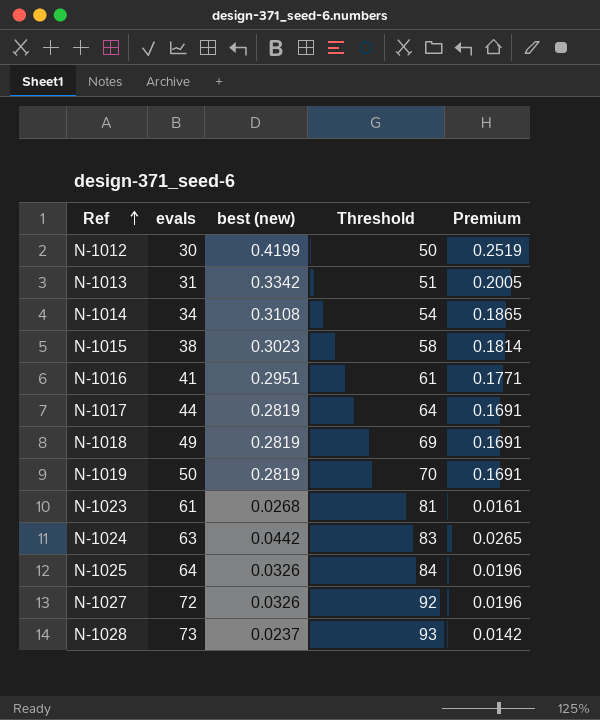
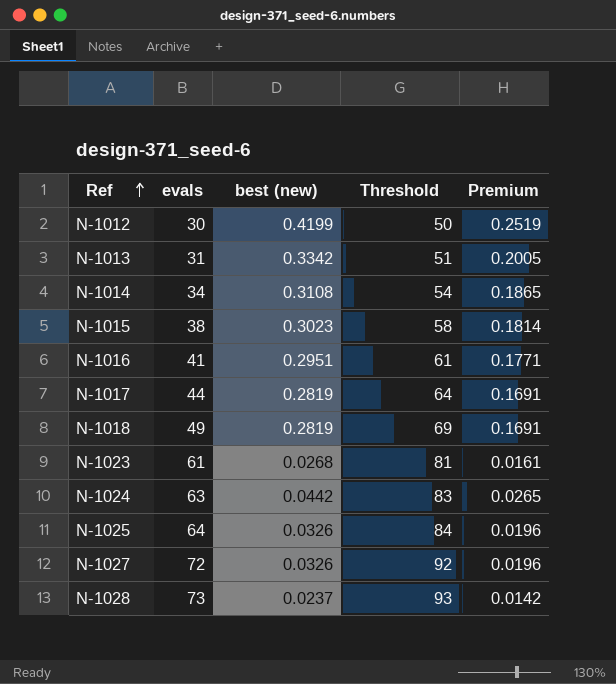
row N-1019: 50 | 0.2819 | 70 | 0.1691 -> none

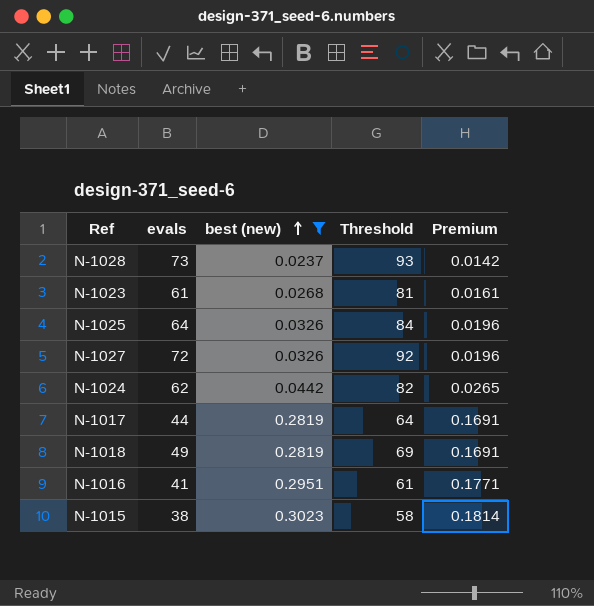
filter: none -> best (new) <= 0.3023
row order: Ref ascending -> best (new) ascending
N-1024 | evals: 63 -> 62
N-1024 | Threshold: 83 -> 82

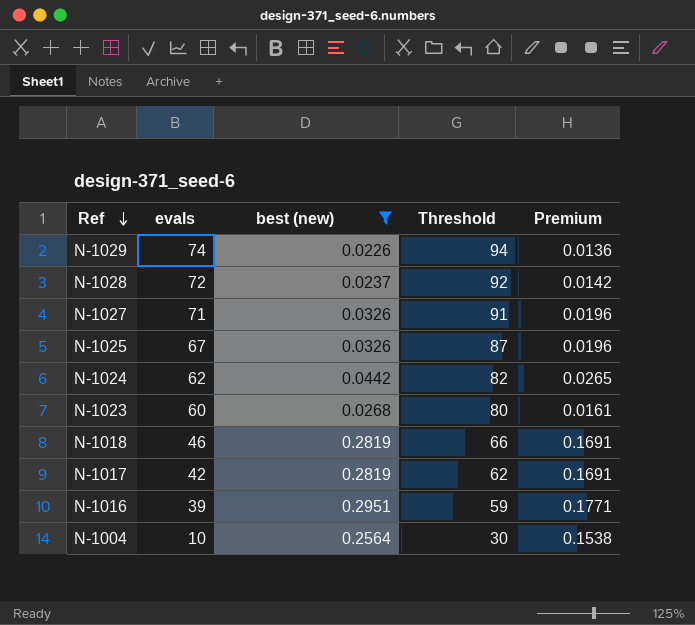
row order: best (new) ascending -> Ref descending
row N-1015: 38 | 0.3023 | 58 | 0.1814 -> none
row N-1029: none -> 74 | 0.0226 | 94 | 0.0136
N-1028 | evals: 73 -> 72
N-1028 | Threshold: 93 -> 92
N-1027 | evals: 72 -> 71
N-1027 | Threshold: 92 -> 91
N-1025 | evals: 64 -> 67
N-1025 | Threshold: 84 -> 87
N-1023 | evals: 61 -> 60
N-1023 | Threshold: 81 -> 80
N-1018 | evals: 49 -> 46
N-1018 | Threshold: 69 -> 66
N-1017 | evals: 44 -> 42
N-1017 | Threshold: 64 -> 62
N-1016 | evals: 41 -> 39
N-1016 | Threshold: 61 -> 59
row N-1004: none -> 10 | 0.2564 | 30 | 0.1538

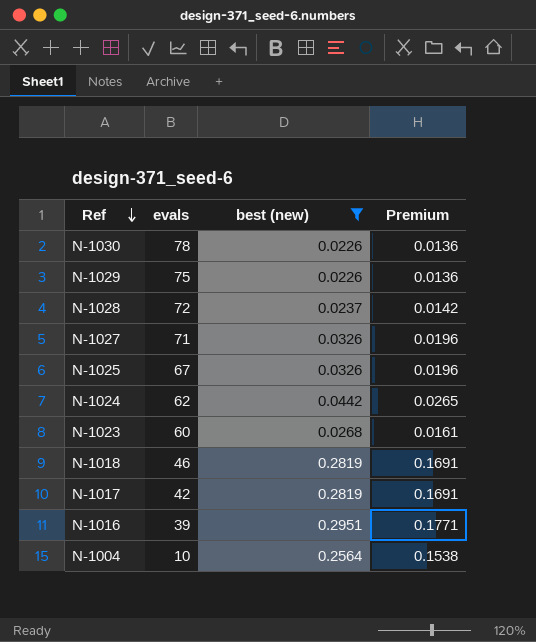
column Threshold | formula: [evals] + 20 -> none
row N-1030: none -> 78 | 0.0226 | 0.0136
N-1029 | evals: 74 -> 75

